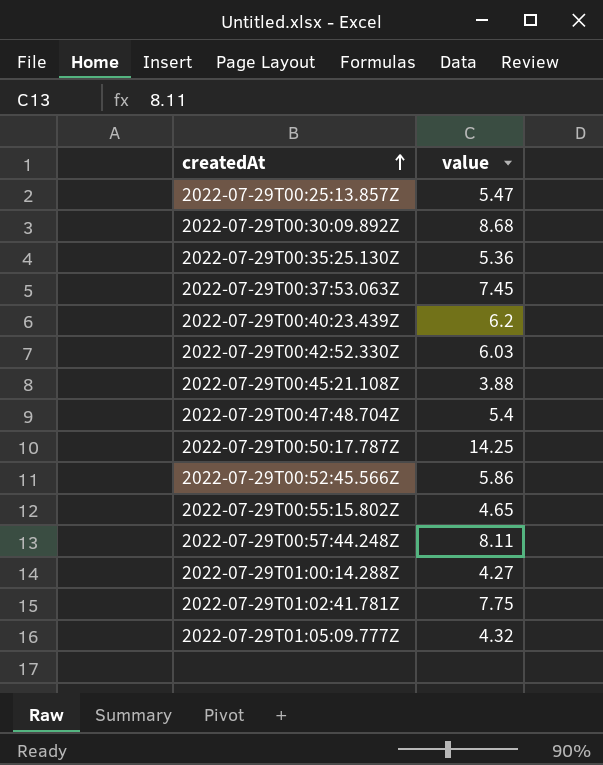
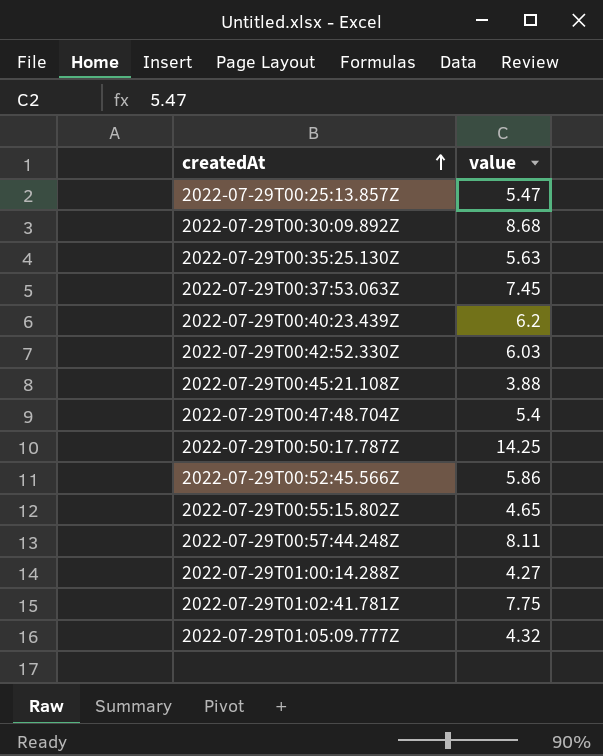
2022-07-29T00:35:25.130Z | value: 5.36 -> 5.63

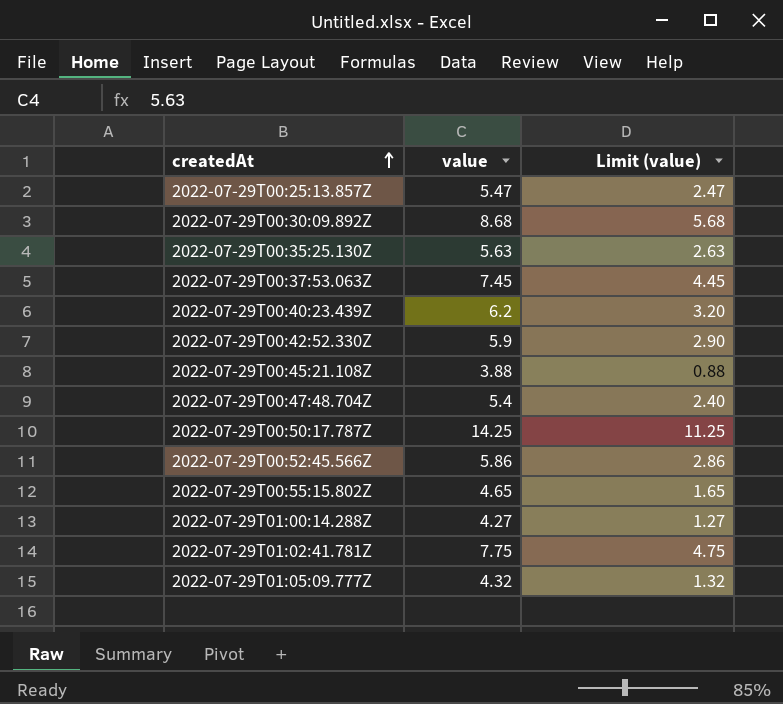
column Limit (value) | formula: none -> [value] - 3
row 2022-07-29T00:57:44.248Z: 8.11 -> none
2022-07-29T00:42:52.330Z | value: 6.03 -> 5.9

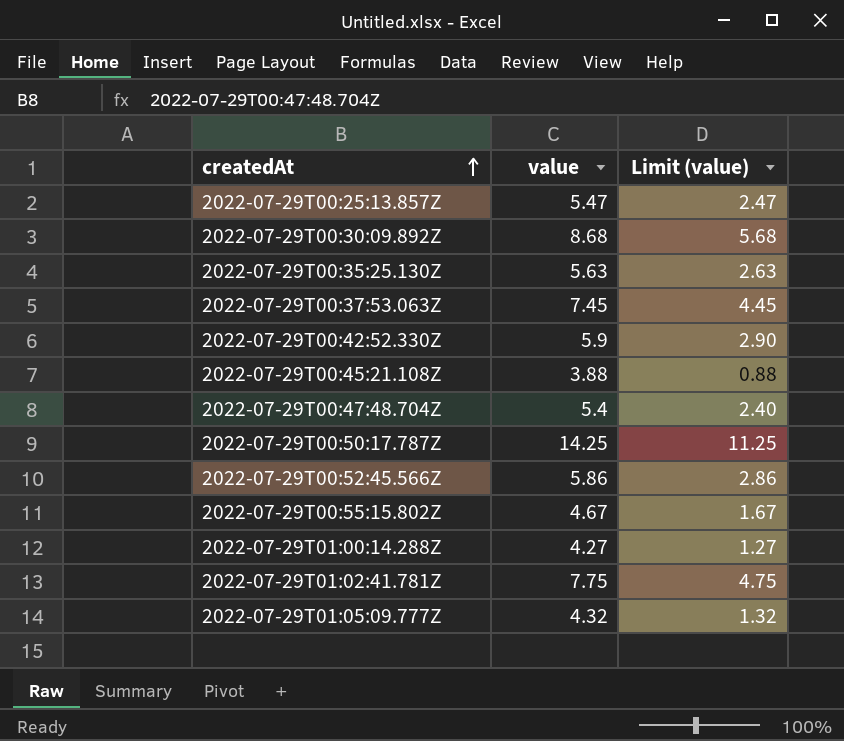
row 2022-07-29T00:40:23.439Z: 6.2 | 3.20 -> none
2022-07-29T00:55:15.802Z | value: 4.65 -> 4.67
2022-07-29T00:55:15.802Z | Limit (value): 1.65 -> 1.67

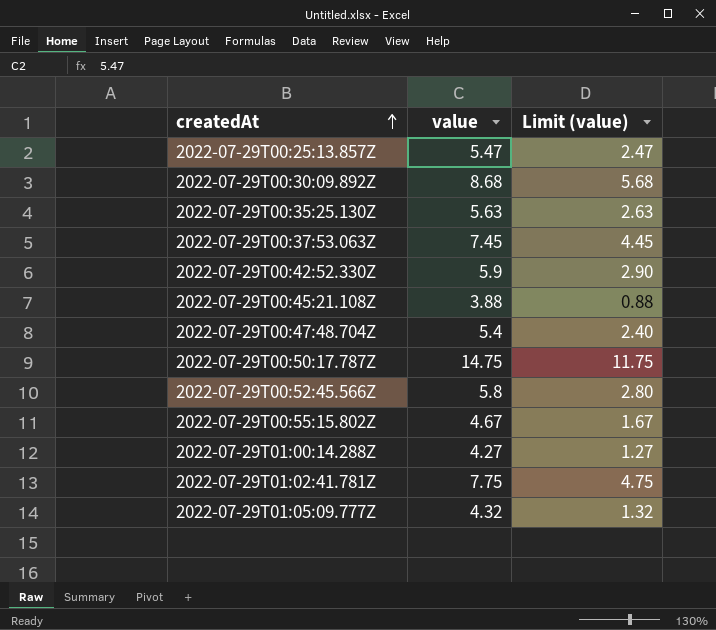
2022-07-29T00:50:17.787Z | value: 14.25 -> 14.75
2022-07-29T00:50:17.787Z | Limit (value): 11.25 -> 11.75
2022-07-29T00:52:45.566Z | value: 5.86 -> 5.8
2022-07-29T00:52:45.566Z | Limit (value): 2.86 -> 2.80

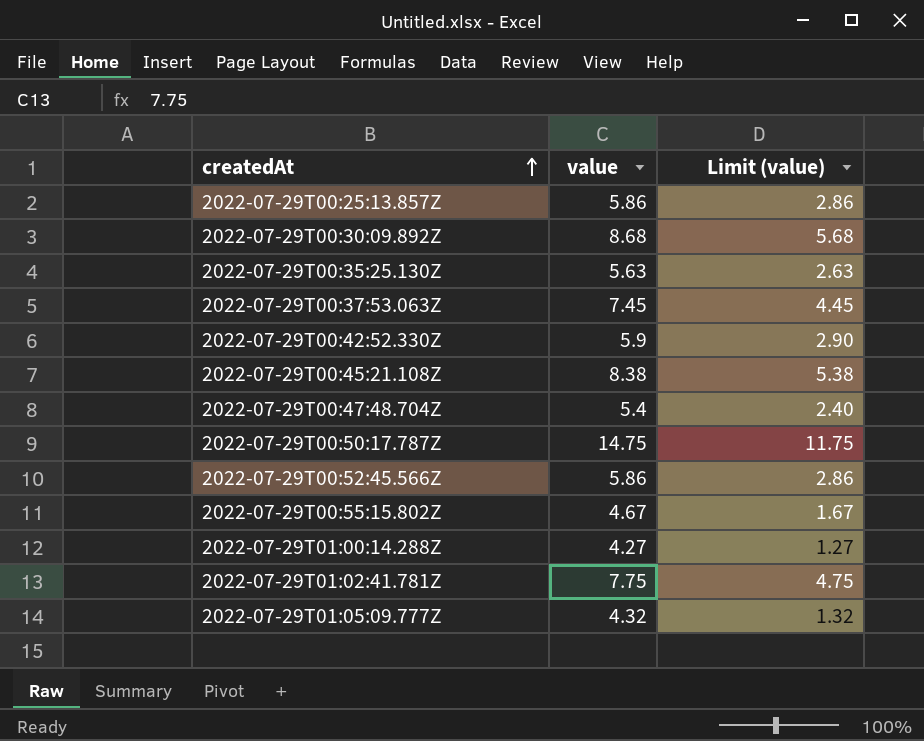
2022-07-29T00:25:13.857Z | value: 5.47 -> 5.86
2022-07-29T00:25:13.857Z | Limit (value): 2.47 -> 2.86
2022-07-29T00:45:21.108Z | value: 3.88 -> 8.38
2022-07-29T00:45:21.108Z | Limit (value): 0.88 -> 5.38
2022-07-29T00:52:45.566Z | value: 5.8 -> 5.86
2022-07-29T00:52:45.566Z | Limit (value): 2.80 -> 2.86

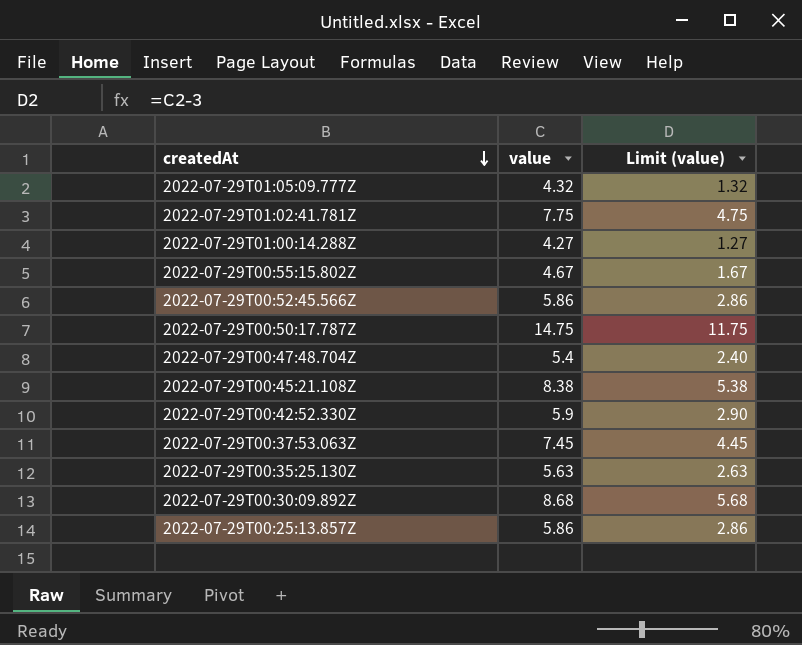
row order: createdAt ascending -> createdAt descending

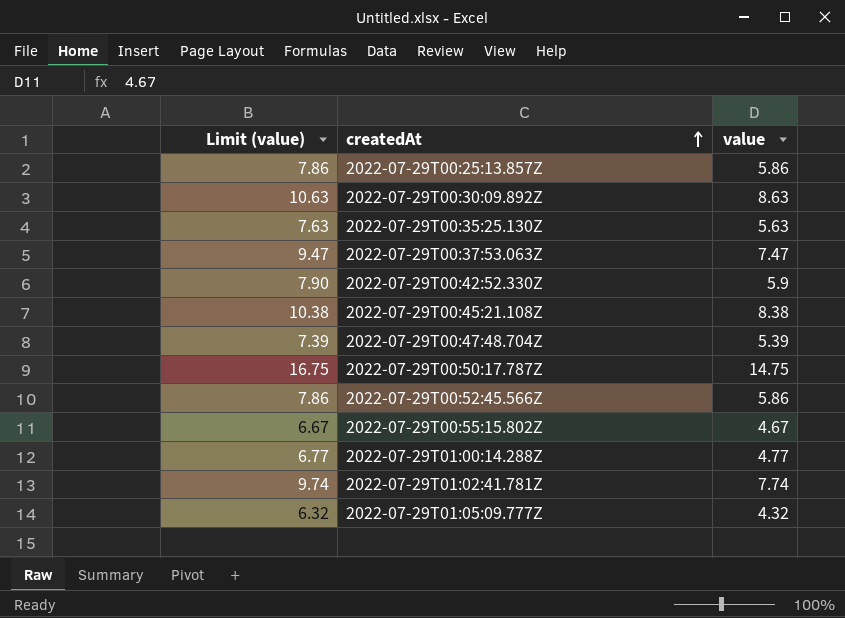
row order: createdAt descending -> createdAt ascending
column Limit (value) | formula: [value] - 3 -> [value] + 2
column Limit (value) | position: 3 -> 1
2022-07-29T00:30:09.892Z | value: 8.68 -> 8.63
2022-07-29T00:37:53.063Z | value: 7.45 -> 7.47
2022-07-29T00:47:48.704Z | value: 5.4 -> 5.39
2022-07-29T01:00:14.288Z | value: 4.27 -> 4.77
2022-07-29T01:02:41.781Z | value: 7.75 -> 7.74

